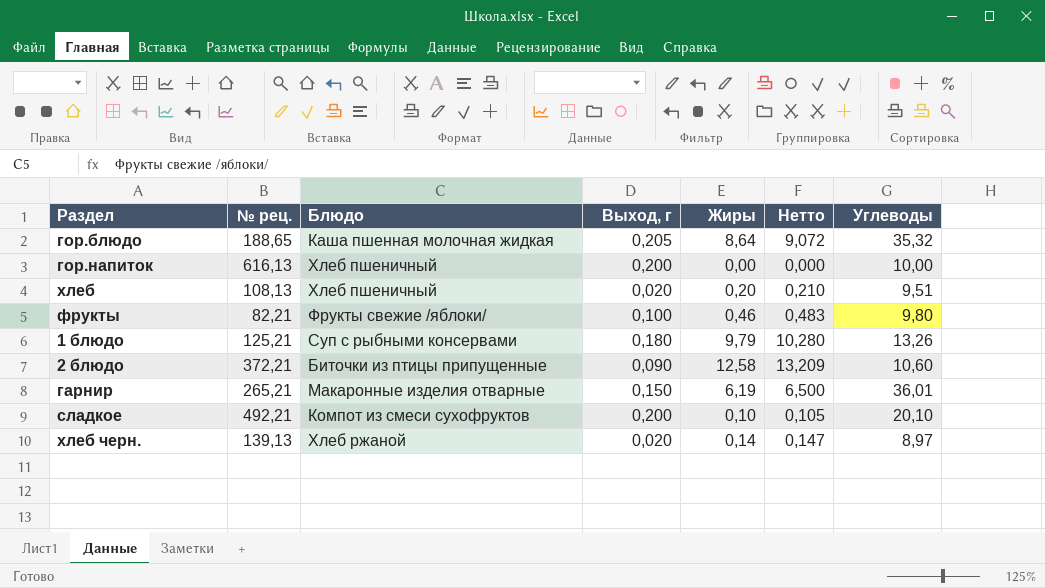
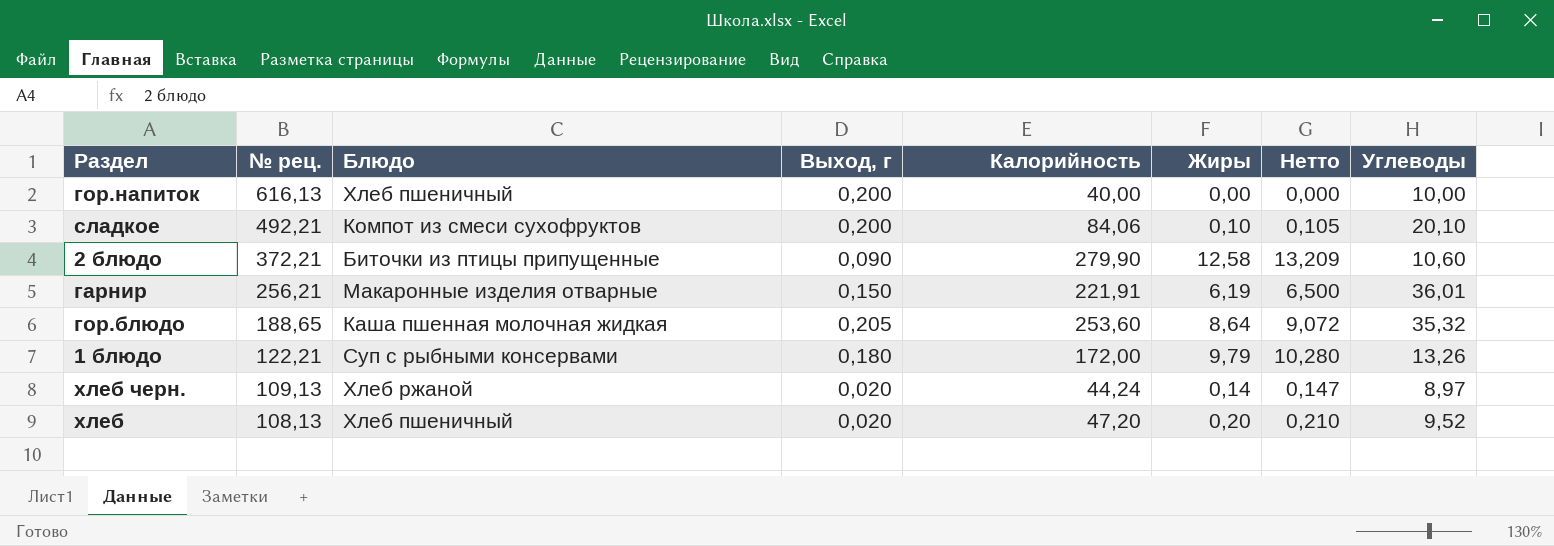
row order: none -> № рец. descending
column Калорийность | position: none -> 5
row фрукты: 82,21 | Фрукты свежие /яблоки/ | 0,100 | 0,46 | 0,483 | 9,80 -> none
гарнир | № рец.: 265,21 -> 256,21
1 блюдо | № рец.: 125,21 -> 122,21
хлеб черн. | № рец.: 139,13 -> 109,13
хлеб | Углеводы: 9,51 -> 9,52

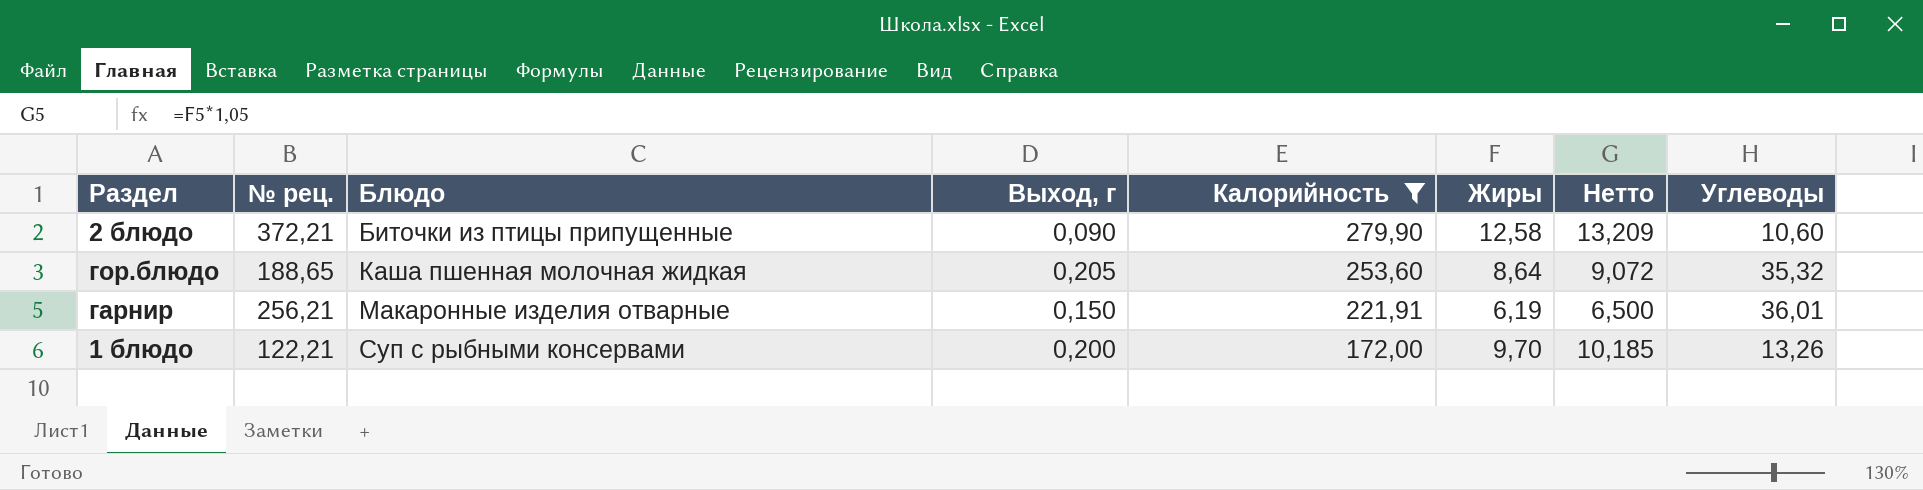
filter: none -> Калорийность >= 172,00
row order: № рец. descending -> Блюдо ascending
1 блюдо | Выход, г: 0,180 -> 0,200
1 блюдо | Жиры: 9,79 -> 9,70
1 блюдо | Нетто: 10,280 -> 10,185

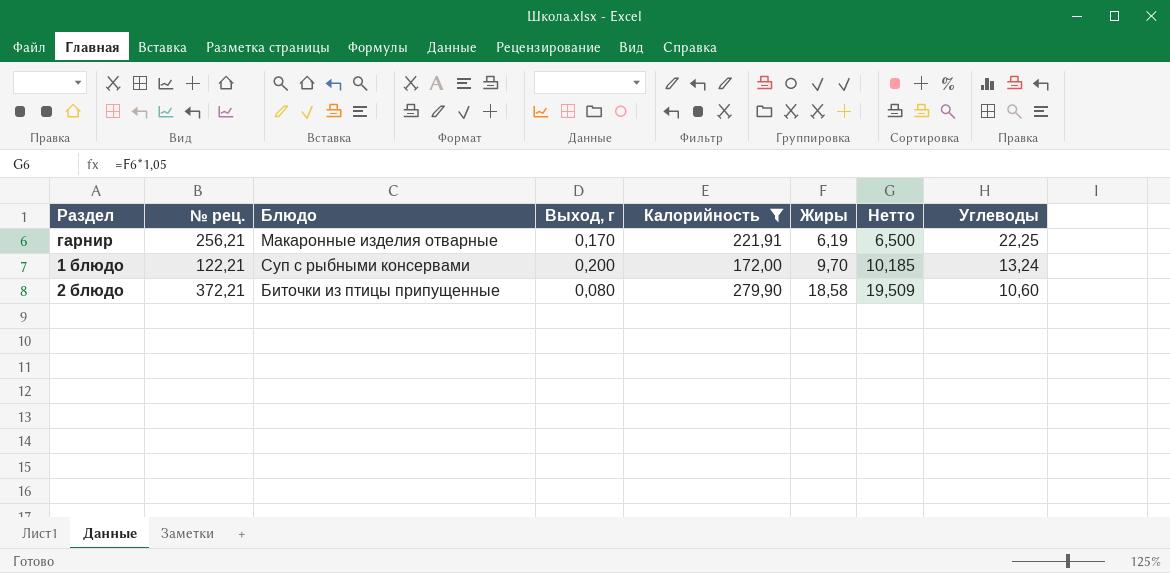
row order: Блюдо ascending -> Жиры ascending
row гор.блюдо: 188,65 | Каша пшенная молочная жидкая | 0,205 | 253,60 | 8,64 | 9,072 | 35,32 -> none
гарнир | Выход, г: 0,150 -> 0,170
гарнир | Углеводы: 36,01 -> 22,25
1 блюдо | Углеводы: 13,26 -> 13,24
2 блюдо | Выход, г: 0,090 -> 0,080
2 блюдо | Жиры: 12,58 -> 18,58
2 блюдо | Нетто: 13,209 -> 19,509

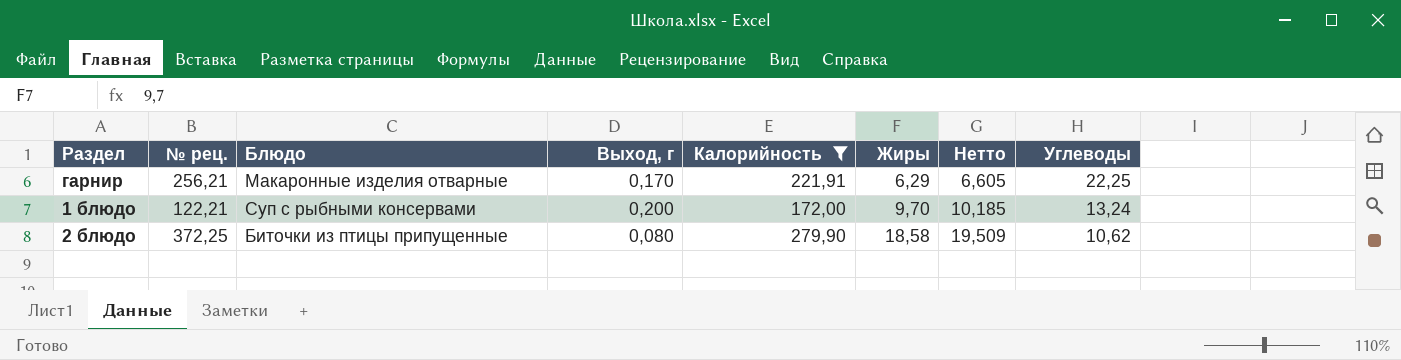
гарнир | Жиры: 6,19 -> 6,29
гарнир | Нетто: 6,500 -> 6,605
2 блюдо | № рец.: 372,21 -> 372,25
2 блюдо | Углеводы: 10,60 -> 10,62

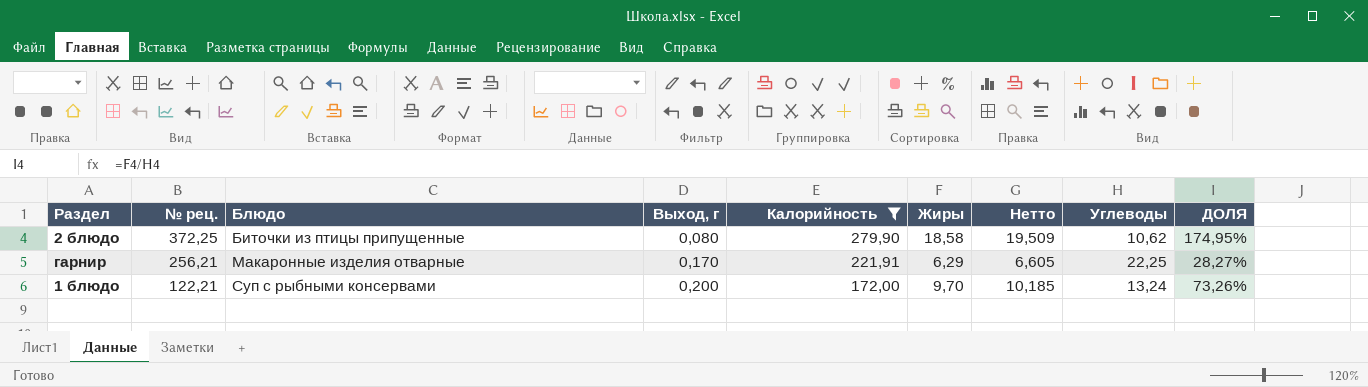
row order: Жиры ascending -> № рец. descending
column ДОЛЯ | formula: none -> [Жиры] / [Углеводы]

